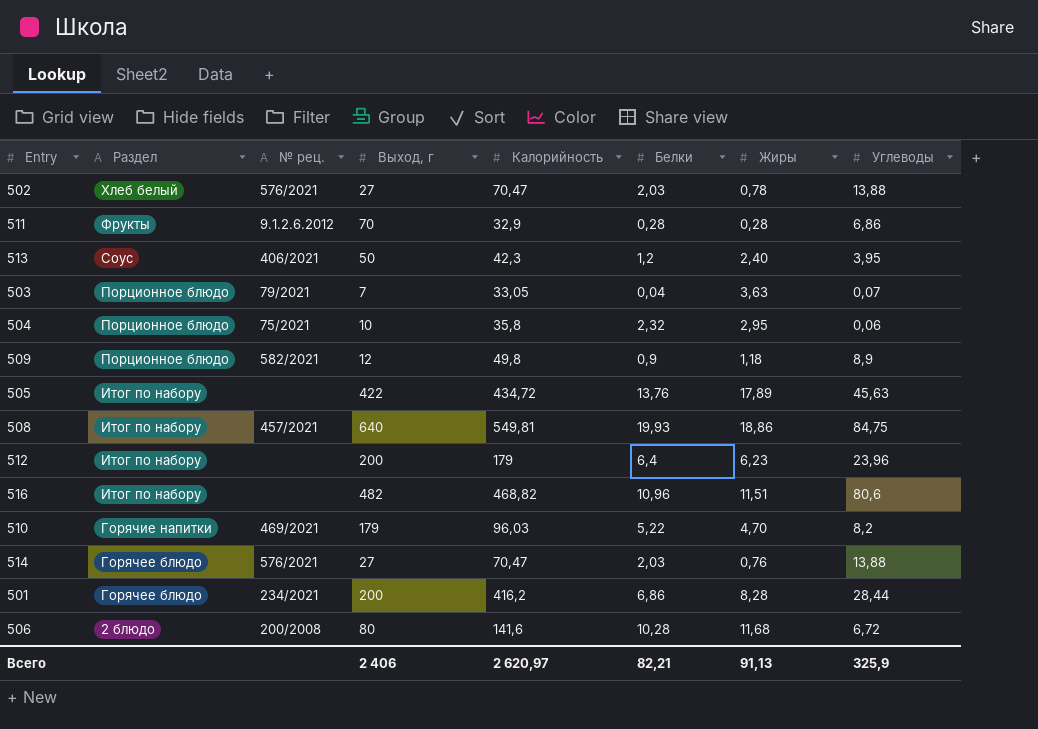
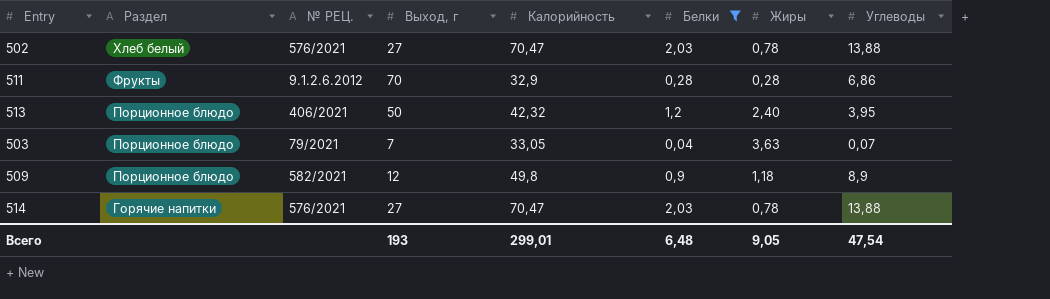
filter: none -> Белки <= 2,03
column name: № рец. -> № РЕЦ.
513 | Раздел: Соус -> Порционное блюдо
513 | Калорийность: 42,3 -> 42,32
514 | Раздел: Горячее блюдо -> Горячие напитки
514 | Жиры: 0,76 -> 0,78
Всего | Выход, г: 2 406 -> 193
Всего | Калорийность: 2 620,97 -> 299,01
Всего | Белки: 82,21 -> 6,48
Всего | Жиры: 91,13 -> 9,05
Всего | Углеводы: 325,9 -> 47,54

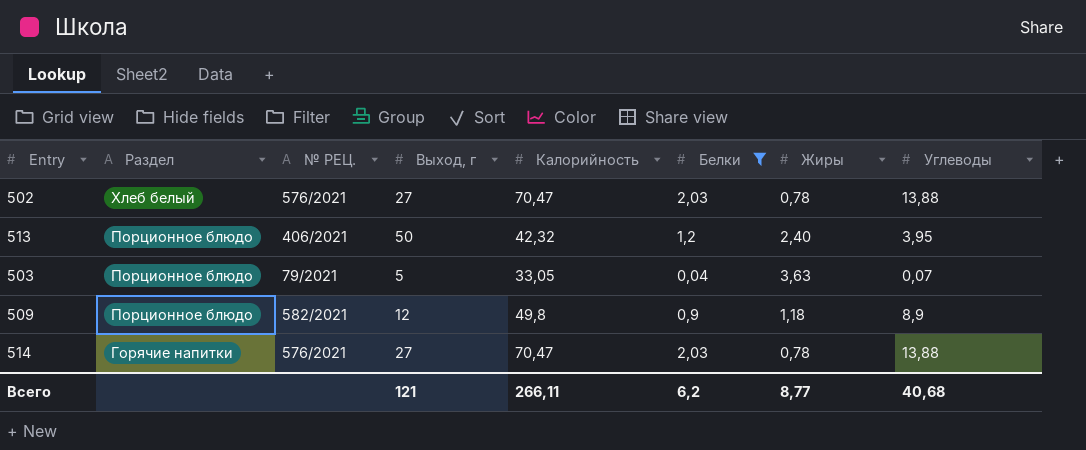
row 511: Фрукты | 9.1.2.6.2012 | 70 | 32,9 | 0,28 | 0,28 | 6,86 -> none
503 | Выход, г: 7 -> 5
Всего | Выход, г: 193 -> 121
Всего | Калорийность: 299,01 -> 266,11
Всего | Белки: 6,48 -> 6,2
Всего | Жиры: 9,05 -> 8,77
Всего | Углеводы: 47,54 -> 40,68

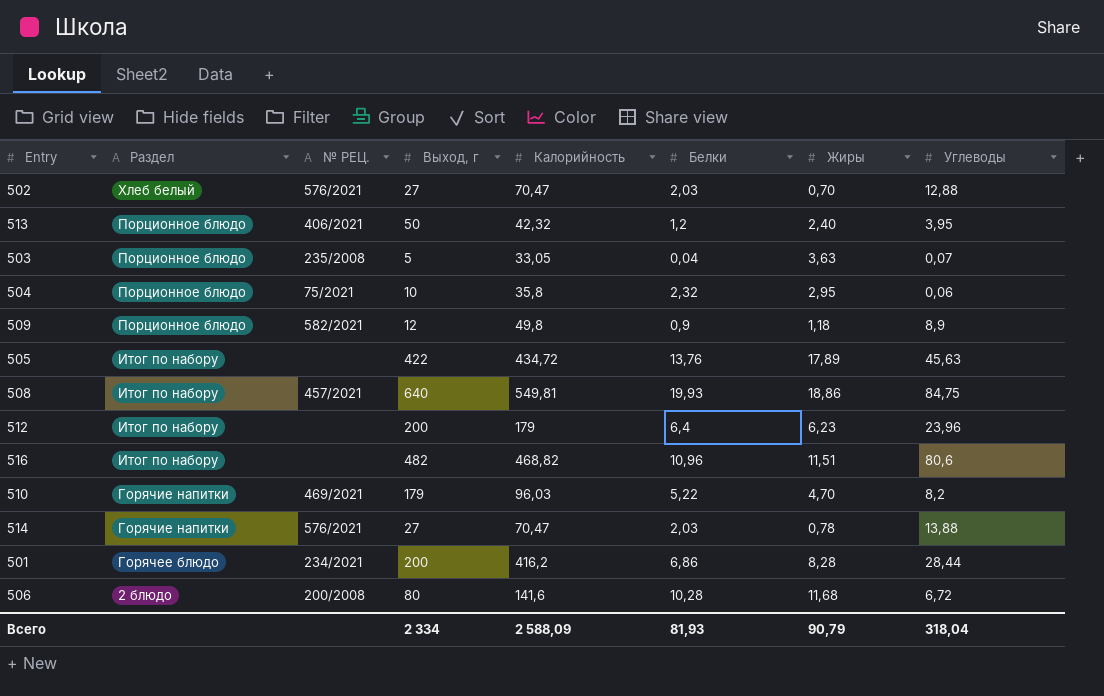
filter: Белки <= 2,03 -> none
502 | Жиры: 0,78 -> 0,70
502 | Углеводы: 13,88 -> 12,88
503 | № РЕЦ.: 79/2021 -> 235/2008
Всего | Выход, г: 121 -> 2 334
Всего | Калорийность: 266,11 -> 2 588,09
Всего | Белки: 6,2 -> 81,93
Всего | Жиры: 8,77 -> 90,79
Всего | Углеводы: 40,68 -> 318,04

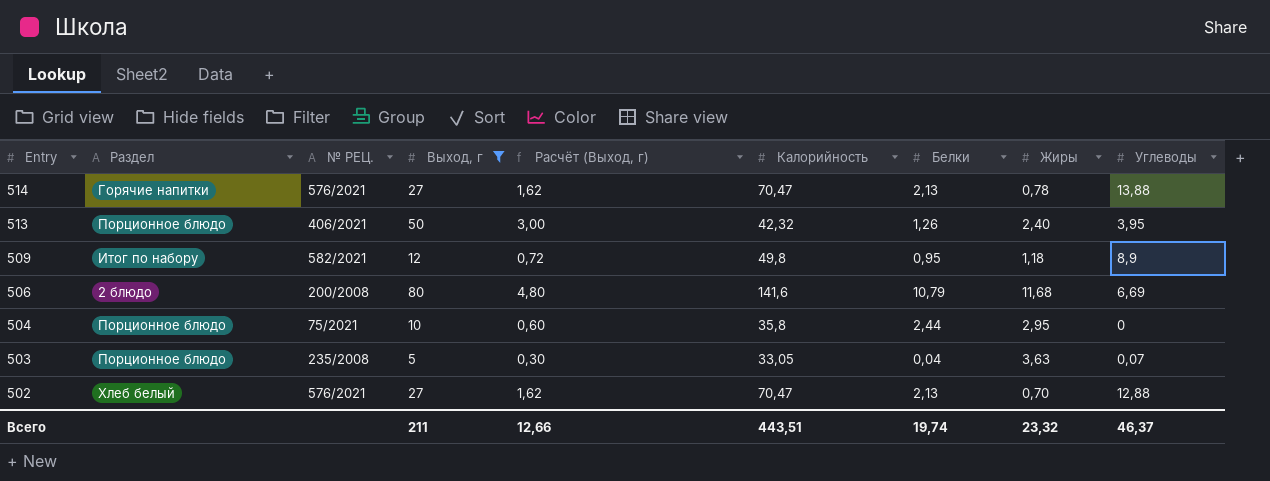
filter: none -> Выход, г <= 80
row order: Раздел descending -> Entry descending
column Расчёт (Выход, г) | formula: none -> [Выход, г] * 0,06
514 | Белки: 2,03 -> 2,13
513 | Белки: 1,2 -> 1,26
509 | Раздел: Порционное блюдо -> Итог по набору
509 | Белки: 0,9 -> 0,95
506 | Белки: 10,28 -> 10,79
506 | Углеводы: 6,72 -> 6,69
504 | Белки: 2,32 -> 2,44
504 | Углеводы: 0,06 -> 0
502 | Белки: 2,03 -> 2,13
Всего | Выход, г: 2 334 -> 211
Всего | Калорийность: 2 588,09 -> 443,51
Всего | Белки: 81,93 -> 19,74
Всего | Жиры: 90,79 -> 23,32
Всего | Углеводы: 318,04 -> 46,37

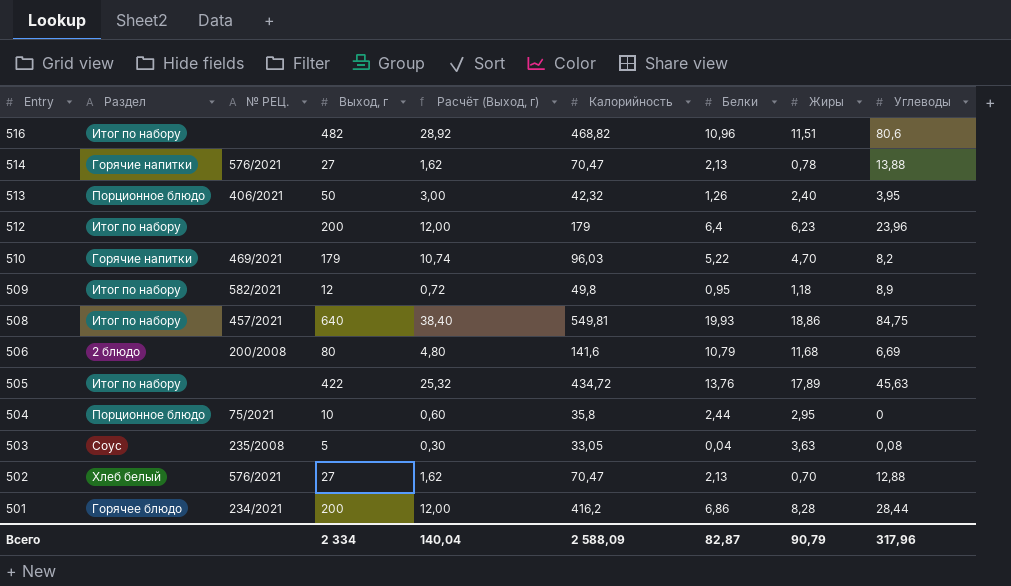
filter: Выход, г <= 80 -> none
503 | Раздел: Порционное блюдо -> Соус
503 | Углеводы: 0,07 -> 0,08
Всего | Выход, г: 211 -> 2 334
Всего | Расчёт (Выход, г): 12,66 -> 140,04
Всего | Калорийность: 443,51 -> 2 588,09
Всего | Белки: 19,74 -> 82,87
Всего | Жиры: 23,32 -> 90,79
Всего | Углеводы: 46,37 -> 317,96

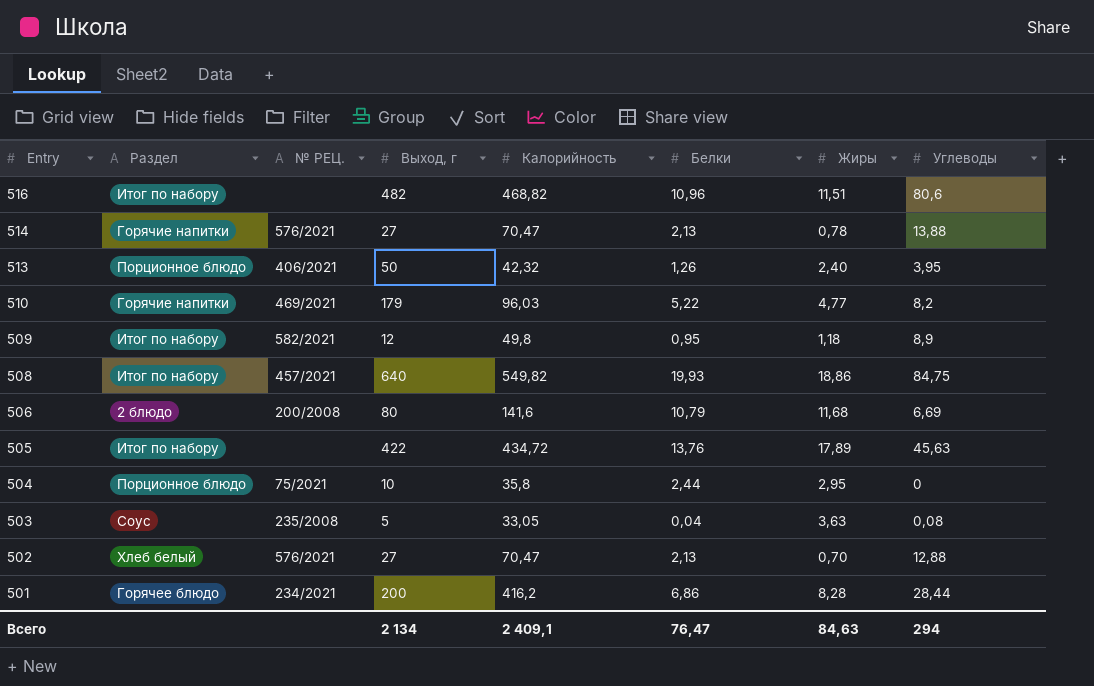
column Расчёт (Выход, г) | formula: [Выход, г] * 0,06 -> none
row 512: Итог по набору | none | 200 | 12,00 | 179 | 6,4 | 6,23 | 23,96 -> none
510 | Жиры: 4,70 -> 4,77
508 | Калорийность: 549,81 -> 549,82
Всего | Выход, г: 2 334 -> 2 134
Всего | Калорийность: 2 588,09 -> 2 409,1
Всего | Белки: 82,87 -> 76,47
Всего | Жиры: 90,79 -> 84,63
Всего | Углеводы: 317,96 -> 294

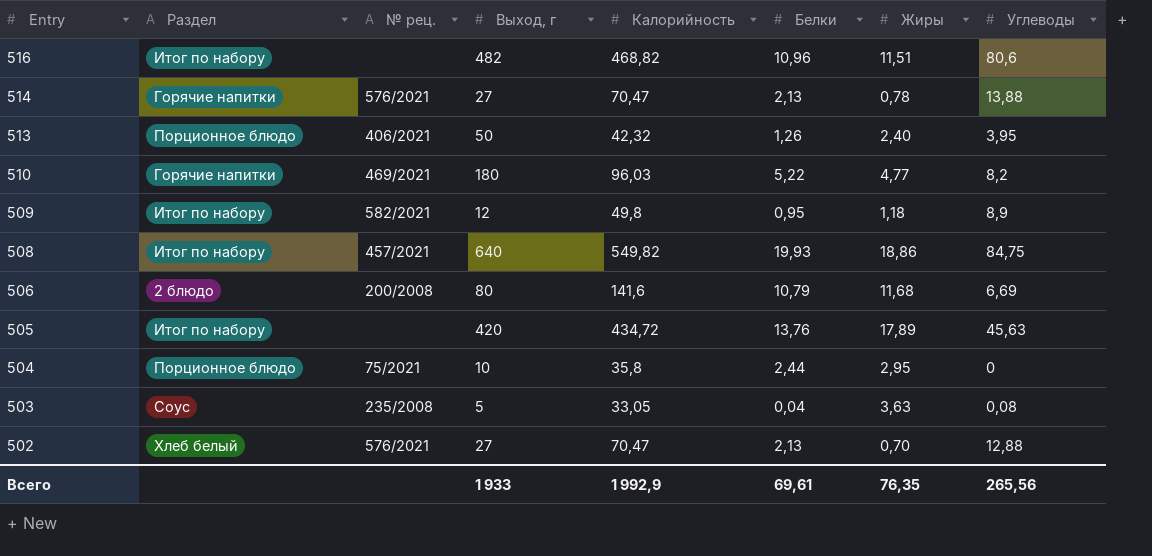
column name: № РЕЦ. -> № рец.
row 501: Горячее блюдо | 234/2021 | 200 | 416,2 | 6,86 | 8,28 | 28,44 -> none
510 | Выход, г: 179 -> 180
505 | Выход, г: 422 -> 420
Всего | Выход, г: 2 134 -> 1 933
Всего | Калорийность: 2 409,1 -> 1 992,9
Всего | Белки: 76,47 -> 69,61
Всего | Жиры: 84,63 -> 76,35
Всего | Углеводы: 294 -> 265,56

